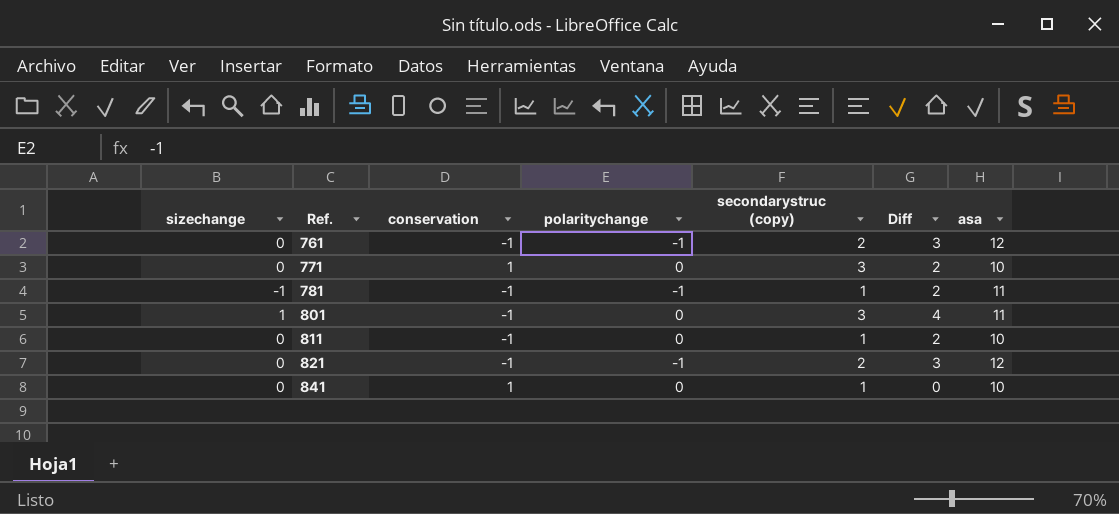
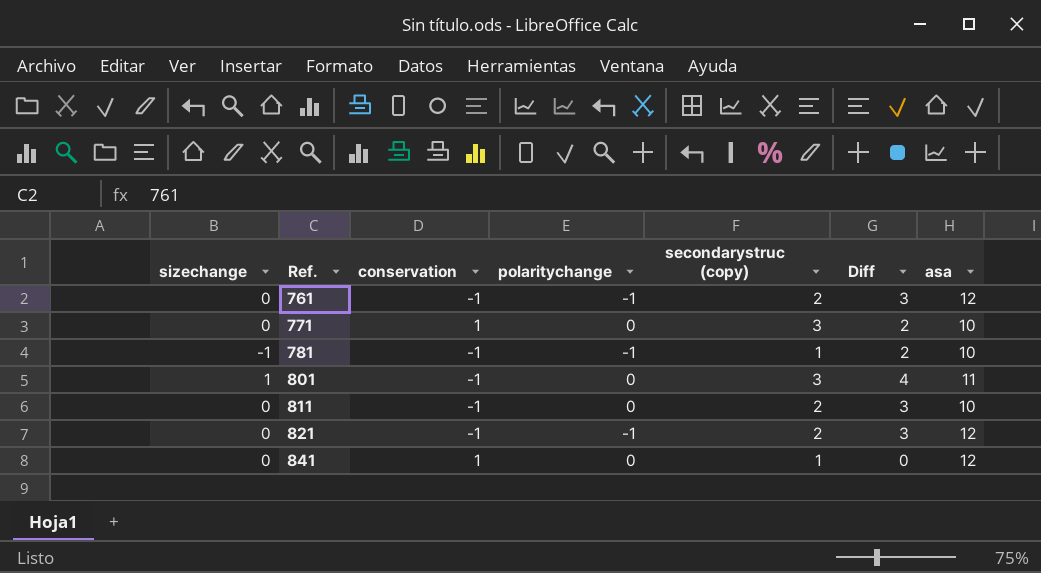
781 | asa: 11 -> 10
811 | secondarystruc (copy): 1 -> 2
811 | Diff: 2 -> 3
841 | asa: 10 -> 12

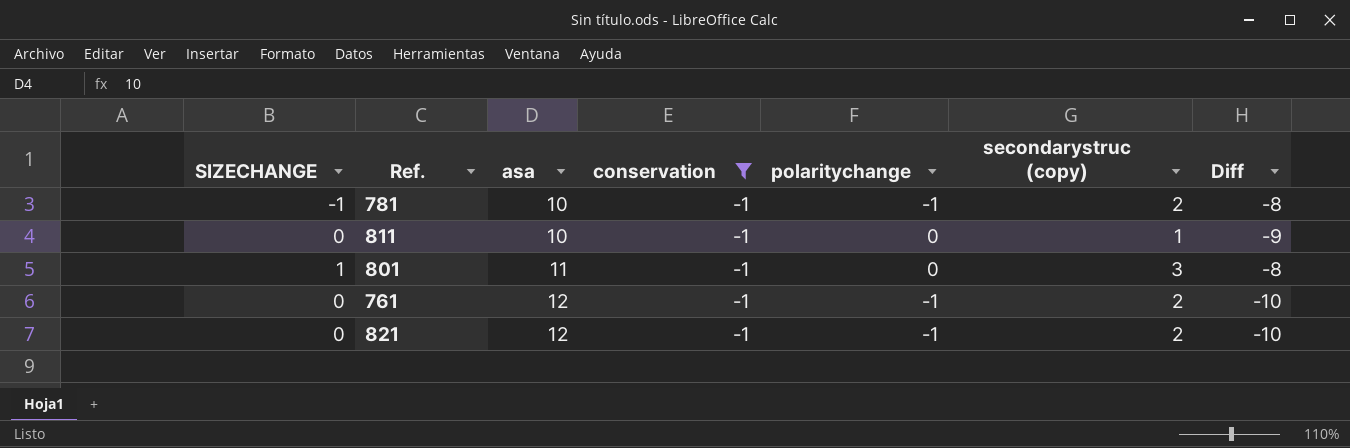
filter: none -> conservation = -1
row order: Ref. ascending -> asa ascending
column name: sizechange -> SIZECHANGE
column asa | position: 7 -> 3
column Diff | formula: [secondarystruc (copy)] - [conservation] -> [secondarystruc (copy)] - [asa]
781 | secondarystruc (copy): 1 -> 2
811 | secondarystruc (copy): 2 -> 1

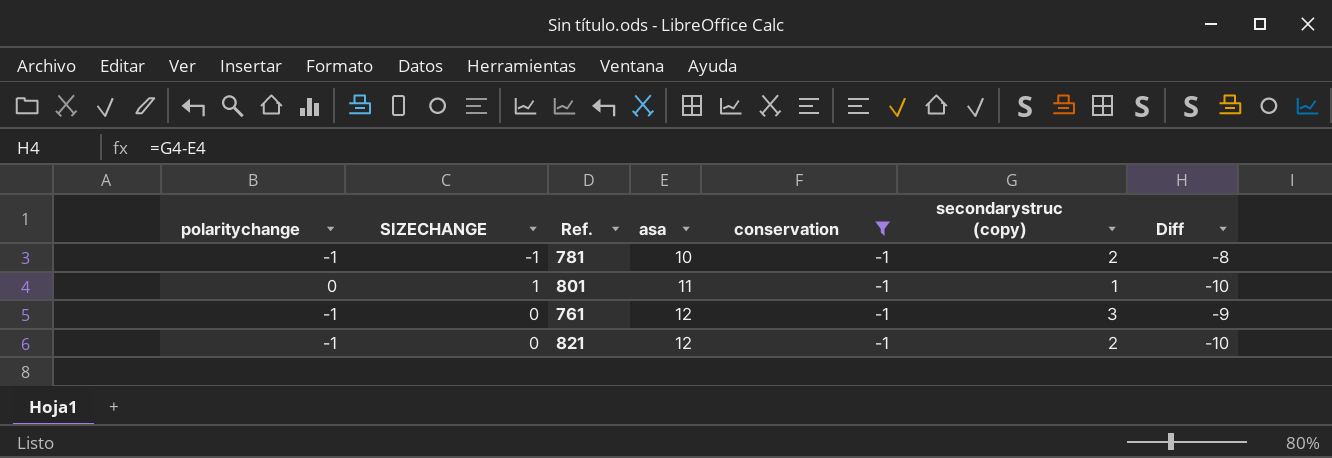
column polaritychange | position: 5 -> 1
row 811: 0 | 10 | -1 | 0 | 1 | -9 -> none
801 | secondarystruc (copy): 3 -> 1
801 | Diff: -8 -> -10
761 | secondarystruc (copy): 2 -> 3
761 | Diff: -10 -> -9

